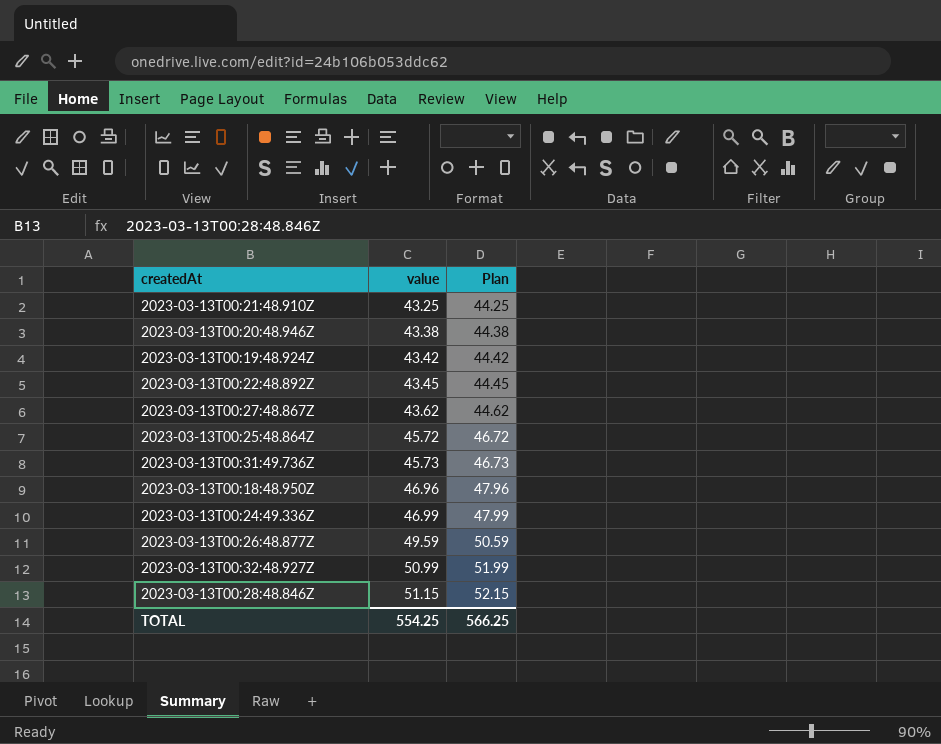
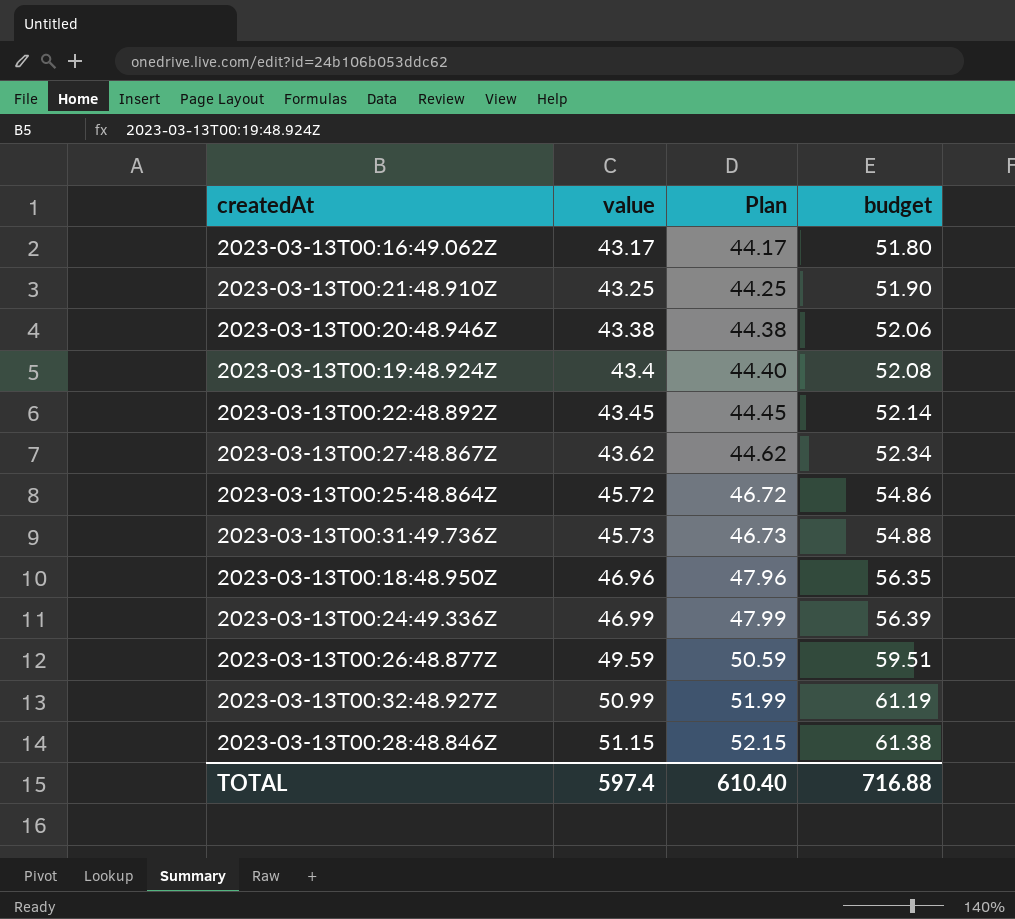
column budget | formula: none -> [value] * 1.2
row 2023-03-13T00:16:49.062Z: none -> 43.17 | 44.17 | 51.80
2023-03-13T00:19:48.924Z | value: 43.42 -> 43.4
2023-03-13T00:19:48.924Z | Plan: 44.42 -> 44.40
TOTAL | value: 554.25 -> 597.4
TOTAL | Plan: 566.25 -> 610.40

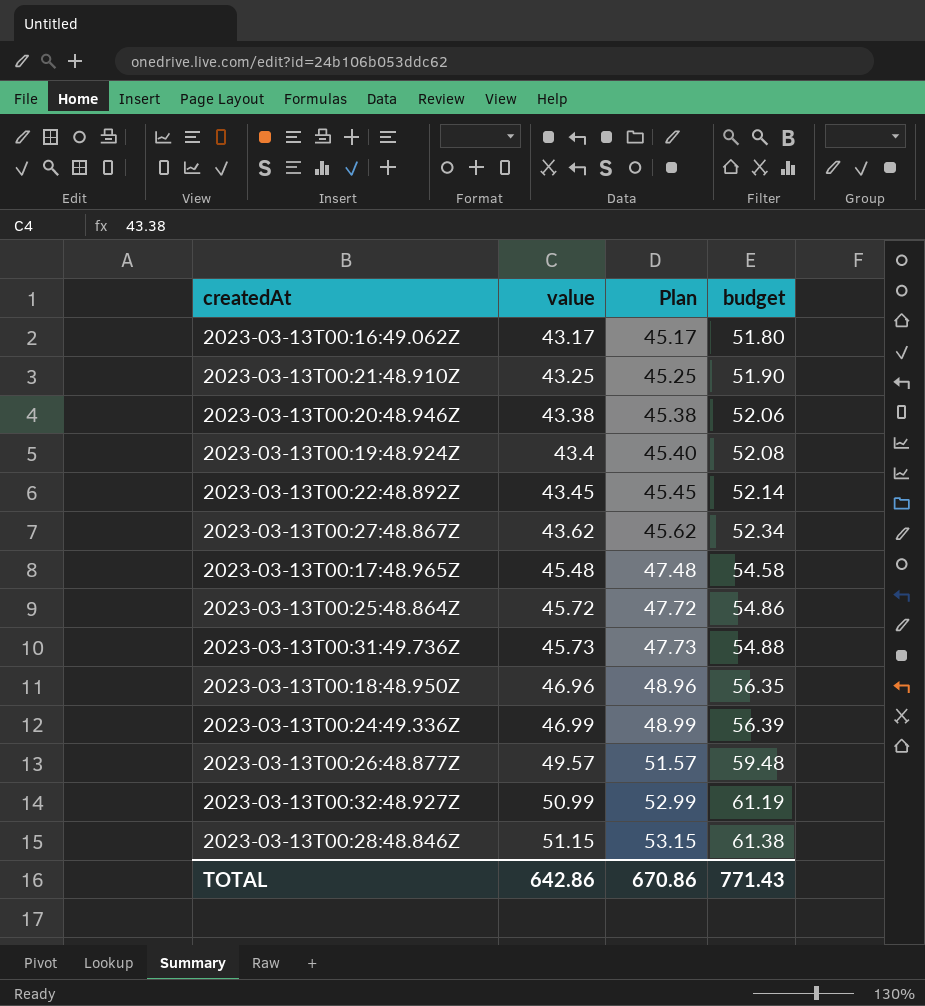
column Plan | formula: [value] + 1 -> [value] + 2
row 2023-03-13T00:17:48.965Z: none -> 45.48 | 47.48 | 54.58
2023-03-13T00:26:48.877Z | value: 49.59 -> 49.57
2023-03-13T00:26:48.877Z | budget: 59.51 -> 59.48
TOTAL | value: 597.4 -> 642.86
TOTAL | Plan: 610.40 -> 670.86
TOTAL | budget: 716.88 -> 771.43

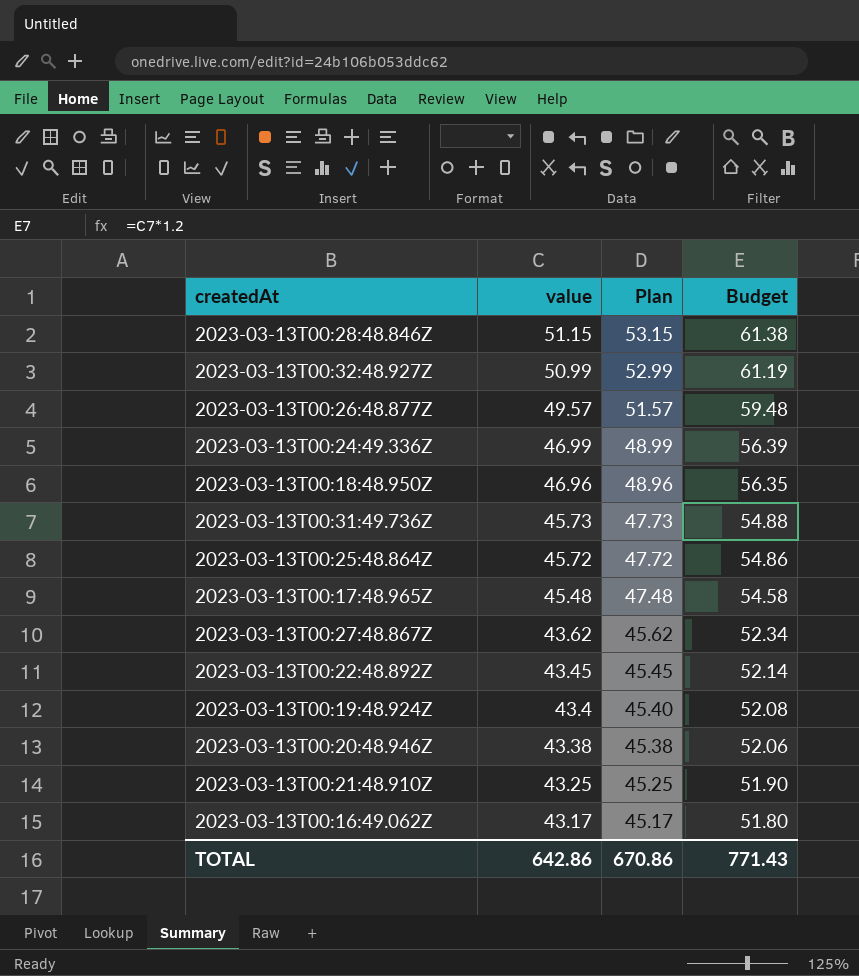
row order: value ascending -> value descending
column name: budget -> Budget

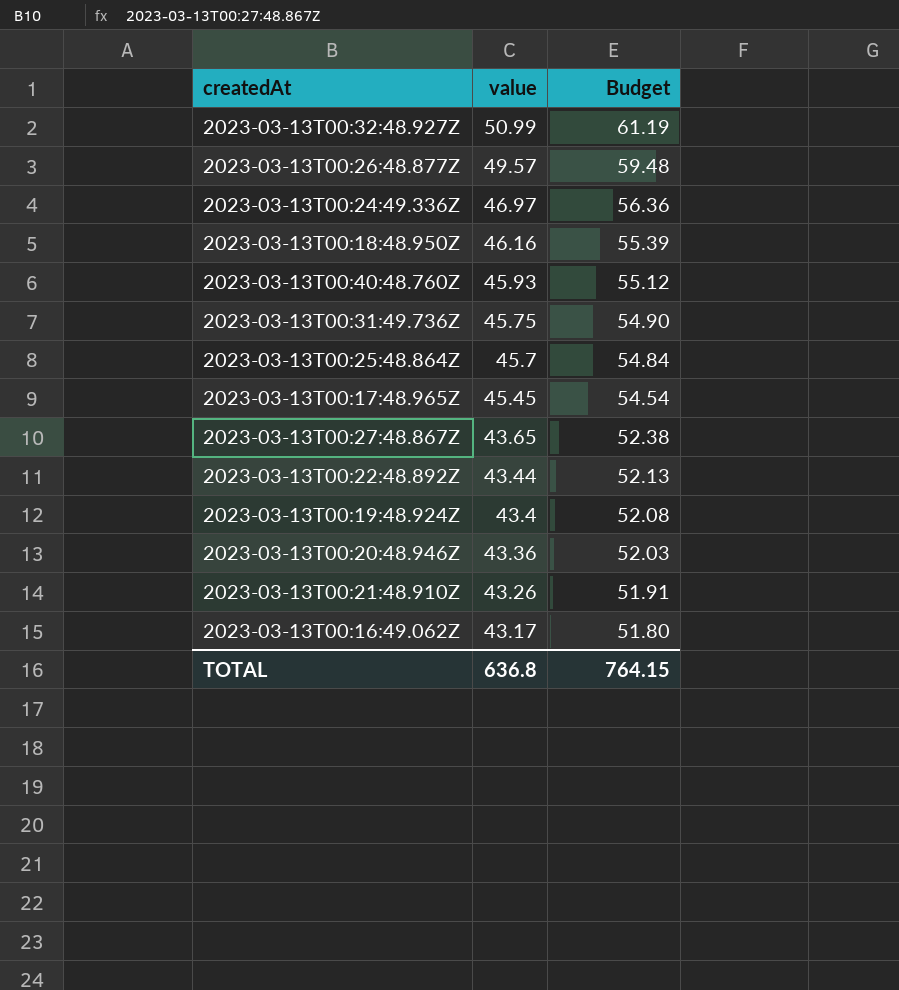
column Plan | formula: [value] + 2 -> none
row 2023-03-13T00:28:48.846Z: 51.15 | 53.15 | 61.38 -> none
2023-03-13T00:24:49.336Z | value: 46.99 -> 46.97
2023-03-13T00:24:49.336Z | Budget: 56.39 -> 56.36
2023-03-13T00:18:48.950Z | value: 46.96 -> 46.16
2023-03-13T00:18:48.950Z | Budget: 56.35 -> 55.39
row 2023-03-13T00:40:48.760Z: none -> 45.93 | 55.12
2023-03-13T00:31:49.736Z | value: 45.73 -> 45.75
2023-03-13T00:31:49.736Z | Budget: 54.88 -> 54.90
2023-03-13T00:25:48.864Z | value: 45.72 -> 45.7
2023-03-13T00:25:48.864Z | Budget: 54.86 -> 54.84
2023-03-13T00:17:48.965Z | value: 45.48 -> 45.45
2023-03-13T00:17:48.965Z | Budget: 54.58 -> 54.54
2023-03-13T00:27:48.867Z | value: 43.62 -> 43.65
2023-03-13T00:27:48.867Z | Budget: 52.34 -> 52.38
2023-03-13T00:22:48.892Z | value: 43.45 -> 43.44
2023-03-13T00:22:48.892Z | Budget: 52.14 -> 52.13
2023-03-13T00:20:48.946Z | value: 43.38 -> 43.36
2023-03-13T00:20:48.946Z | Budget: 52.06 -> 52.03
2023-03-13T00:21:48.910Z | value: 43.25 -> 43.26
2023-03-13T00:21:48.910Z | Budget: 51.90 -> 51.91
TOTAL | value: 642.86 -> 636.8
TOTAL | Budget: 771.43 -> 764.15

